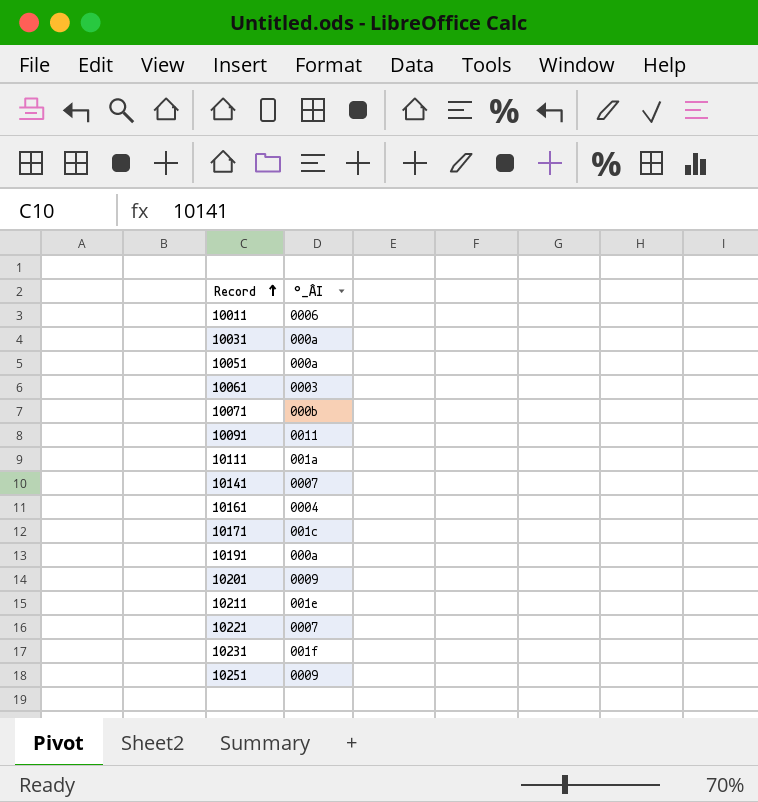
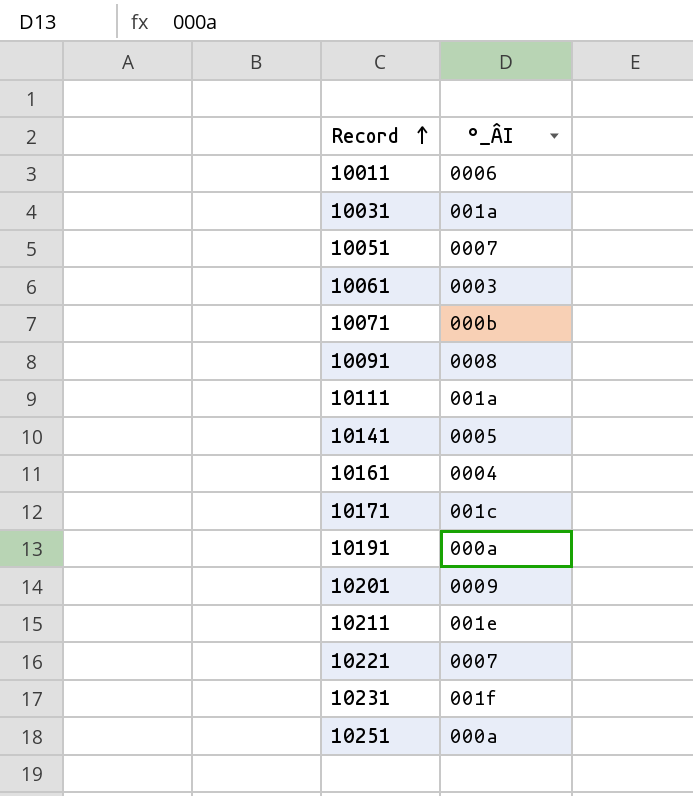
10031 | °_ÂI: 000a -> 001a
10051 | °_ÂI: 000a -> 0007
10091 | °_ÂI: 0011 -> 0008
10141 | °_ÂI: 0007 -> 0005
10251 | °_ÂI: 0009 -> 000a

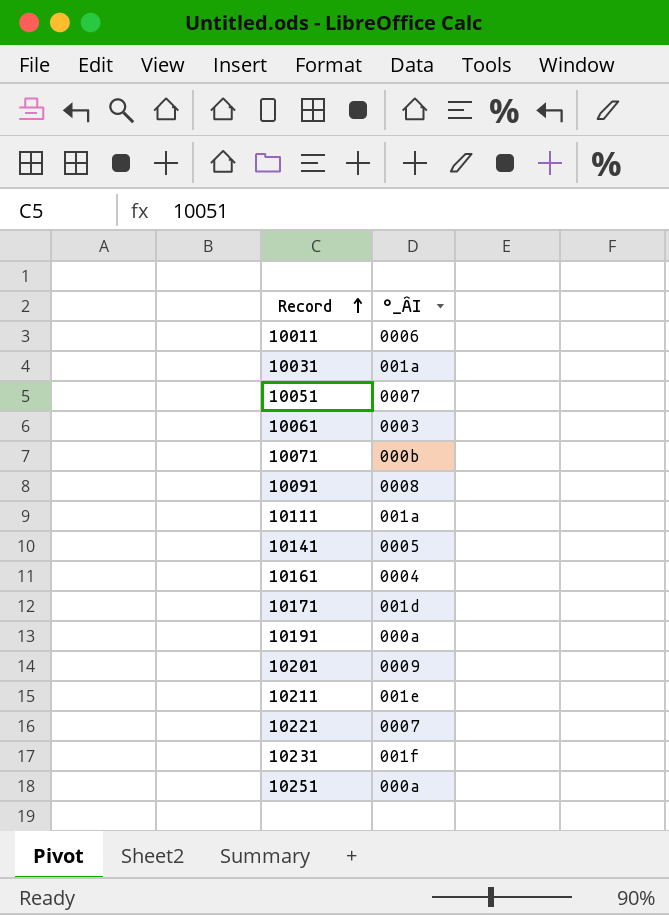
10171 | °_ÂI: 001c -> 001d

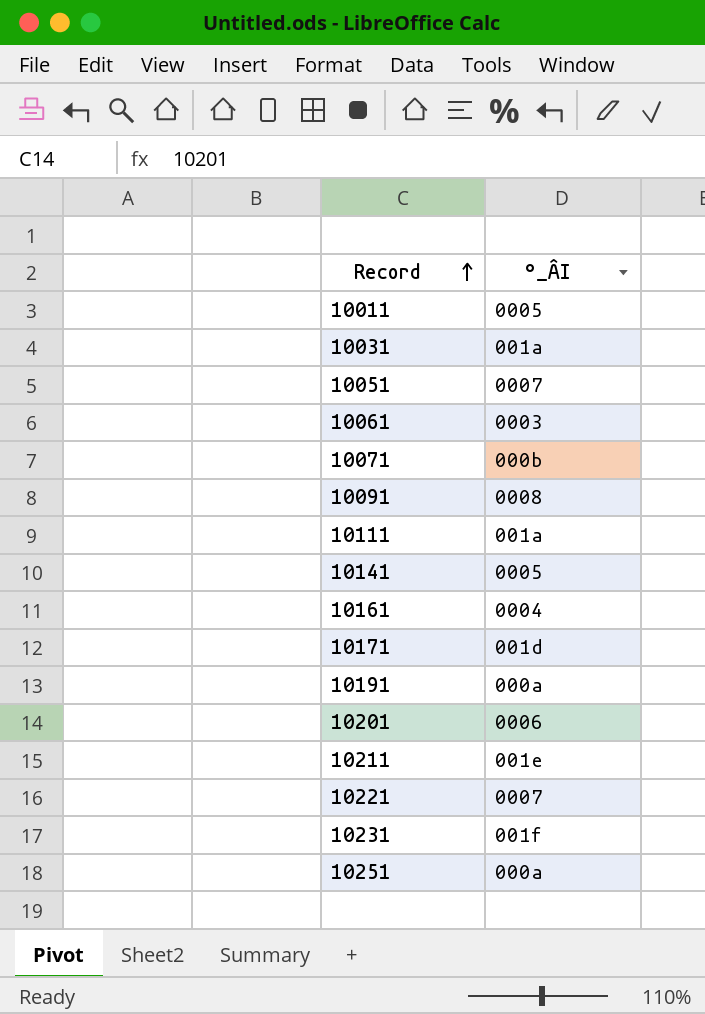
10011 | °_ÂI: 0006 -> 0005
10201 | °_ÂI: 0009 -> 0006

